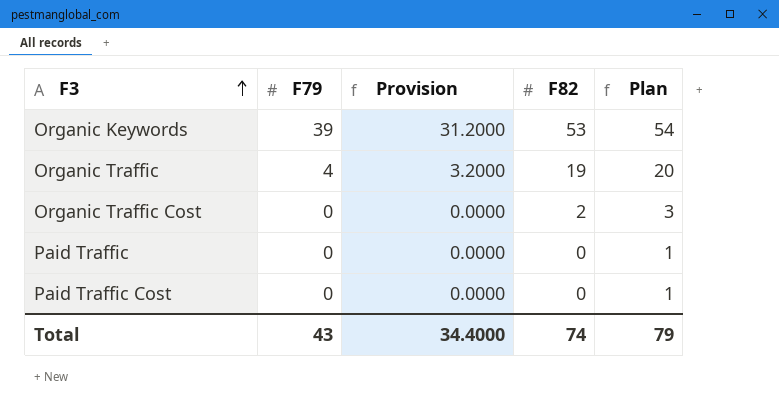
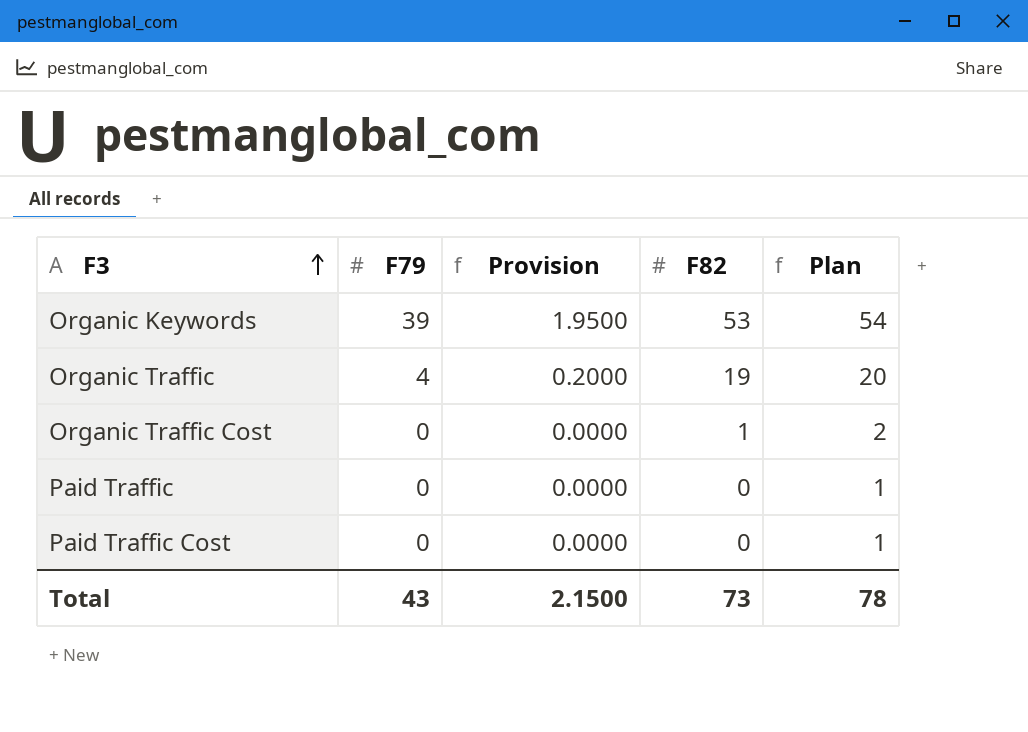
column Provision | formula: [F79] * 0.8 -> [F79] * 0.05
Organic Traffic Cost | F82: 2 -> 1
Organic Traffic Cost | Plan: 3 -> 2
Total | Provision: 34.4000 -> 2.1500
Total | F82: 74 -> 73
Total | Plan: 79 -> 78

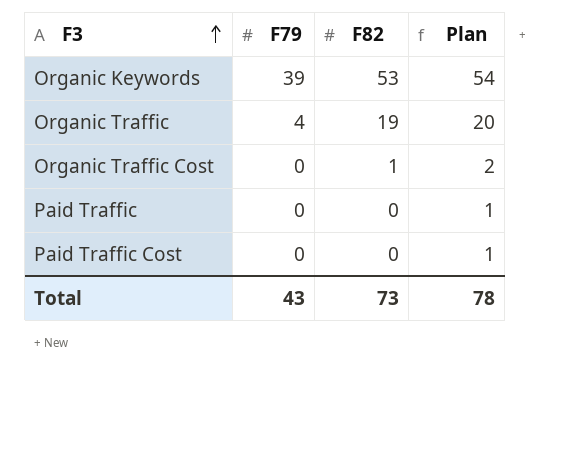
column Provision | formula: [F79] * 0.05 -> none

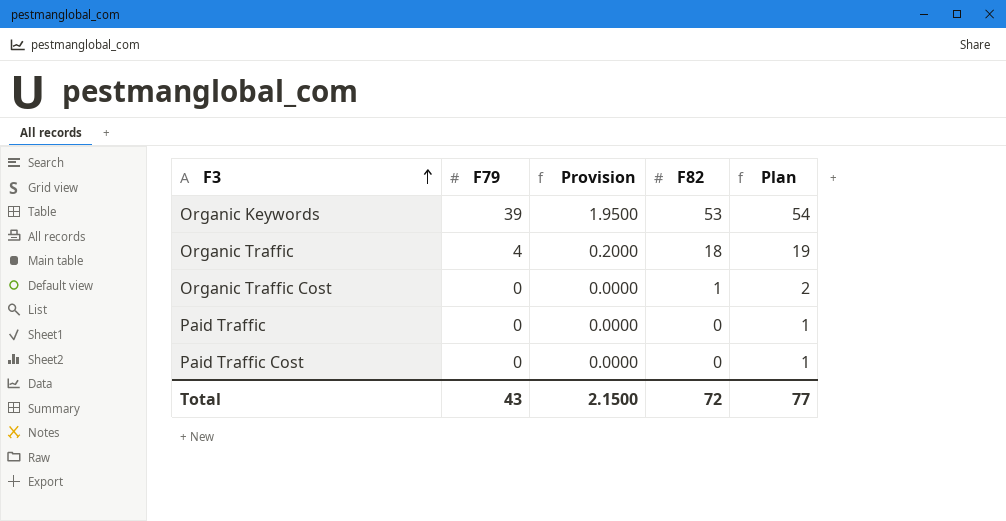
column Provision | formula: none -> [F79] * 0.05
Organic Traffic | F82: 19 -> 18
Organic Traffic | Plan: 20 -> 19
Total | F82: 73 -> 72
Total | Plan: 78 -> 77

